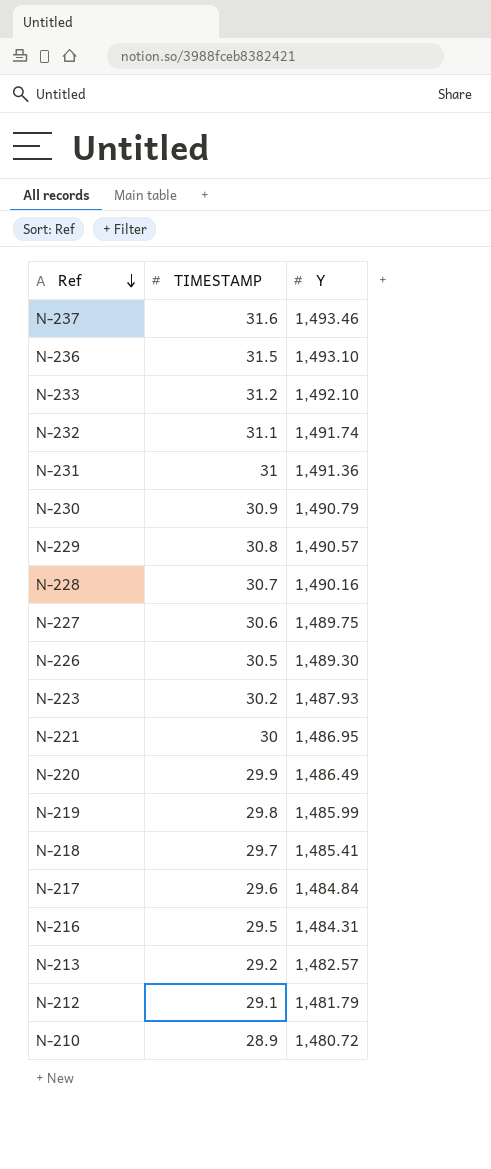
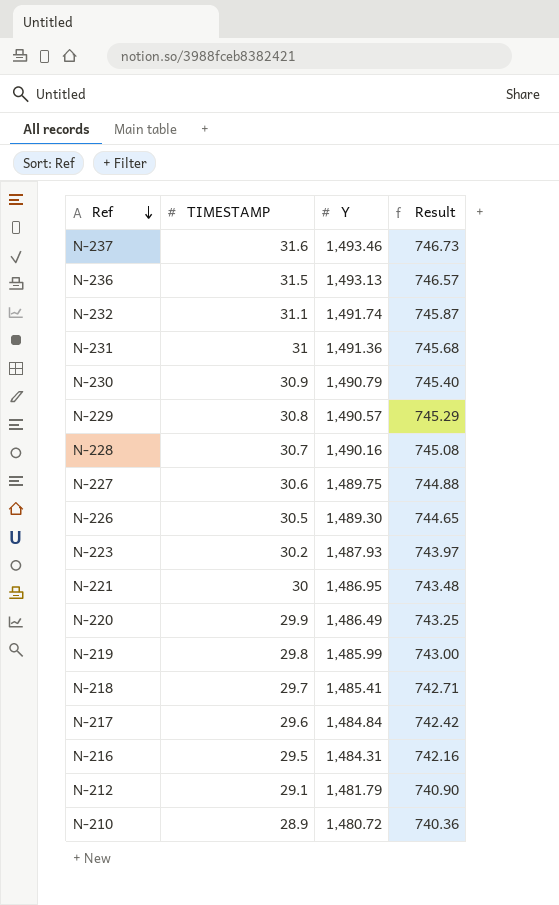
column Result | formula: none -> [Y] * 0.5
row N-233: 31.2 | 1,492.10 -> none
row N-213: 29.2 | 1,482.57 -> none
N-236 | Y: 1,493.10 -> 1,493.13

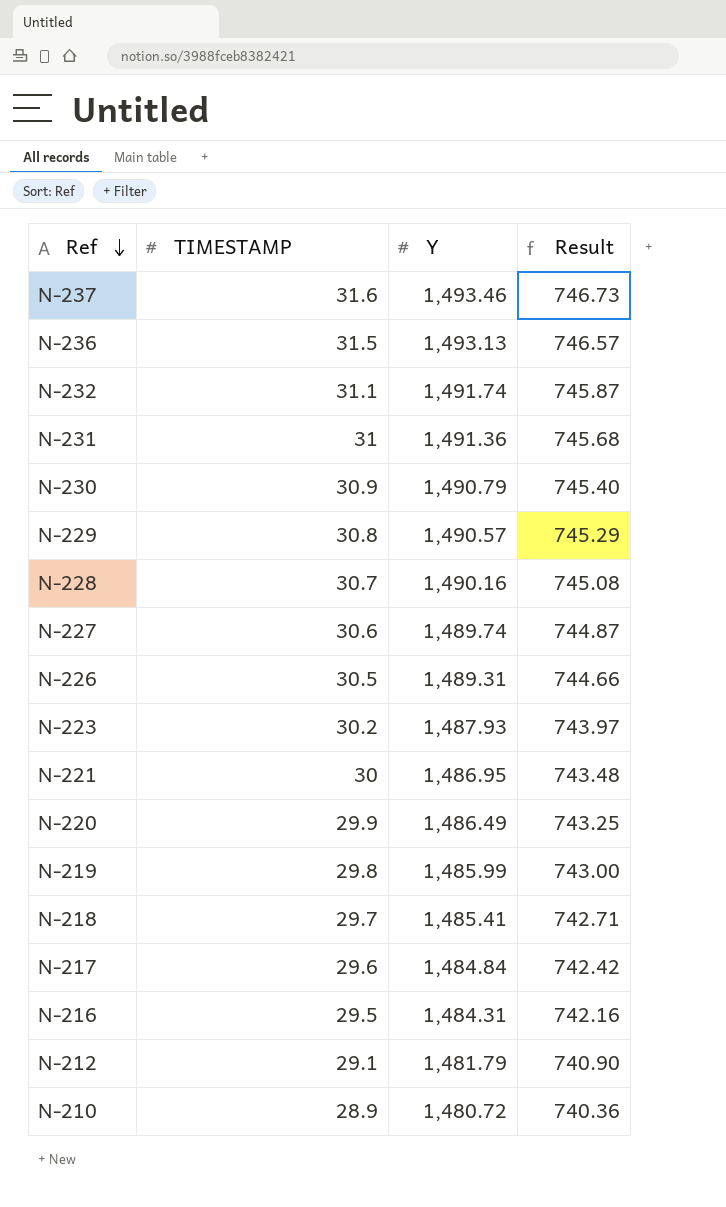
N-227 | Y: 1,489.75 -> 1,489.74
N-227 | Result: 744.88 -> 744.87
N-226 | Y: 1,489.30 -> 1,489.31
N-226 | Result: 744.65 -> 744.66

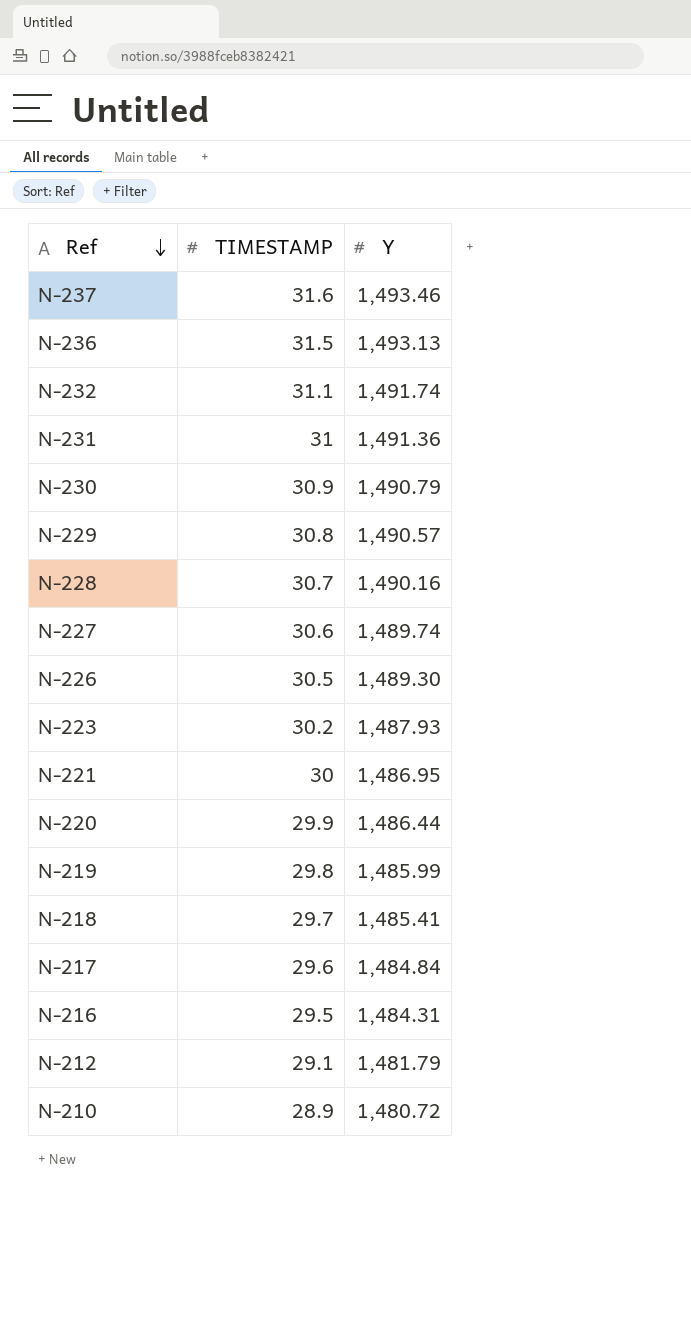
column Result | formula: [Y] * 0.5 -> none
N-226 | Y: 1,489.31 -> 1,489.30
N-220 | Y: 1,486.49 -> 1,486.44

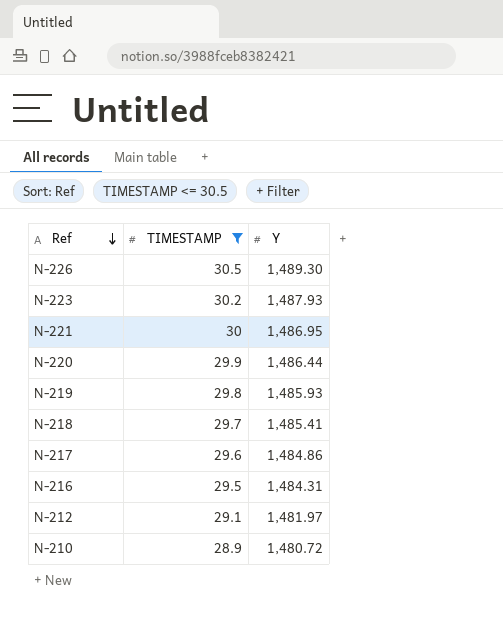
filter: none -> TIMESTAMP <= 30.5
N-219 | Y: 1,485.99 -> 1,485.93
N-217 | Y: 1,484.84 -> 1,484.86
N-212 | Y: 1,481.79 -> 1,481.97

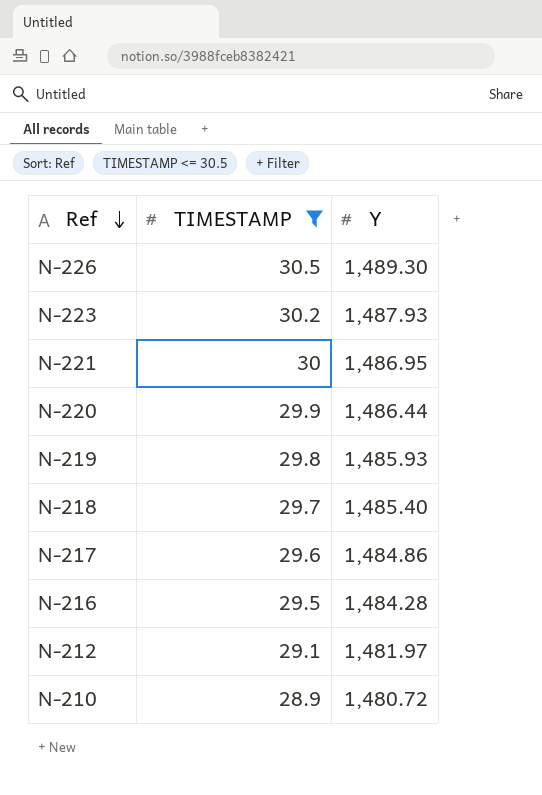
N-218 | Y: 1,485.41 -> 1,485.40
N-216 | Y: 1,484.31 -> 1,484.28

